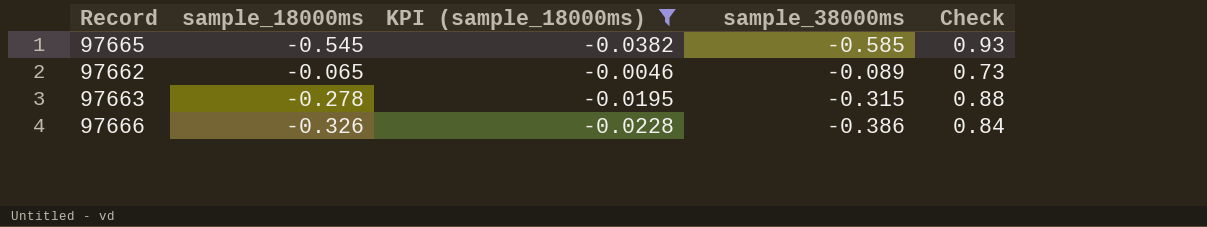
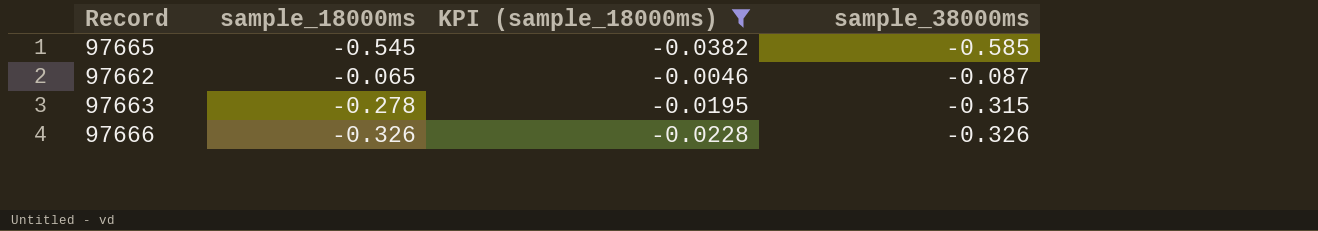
column Check | formula: [sample_18000ms] / [sample_38000ms] -> none
97662 | sample_38000ms: -0.089 -> -0.087
97666 | sample_38000ms: -0.386 -> -0.326

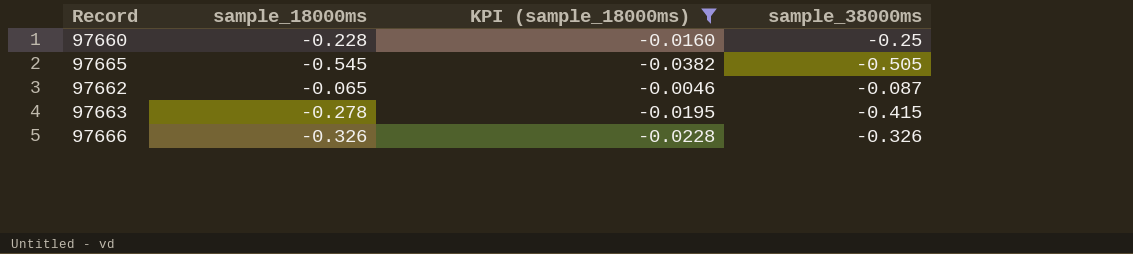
row 97660: none -> -0.228 | -0.0160 | -0.25
97665 | sample_38000ms: -0.585 -> -0.505
97663 | sample_38000ms: -0.315 -> -0.415

